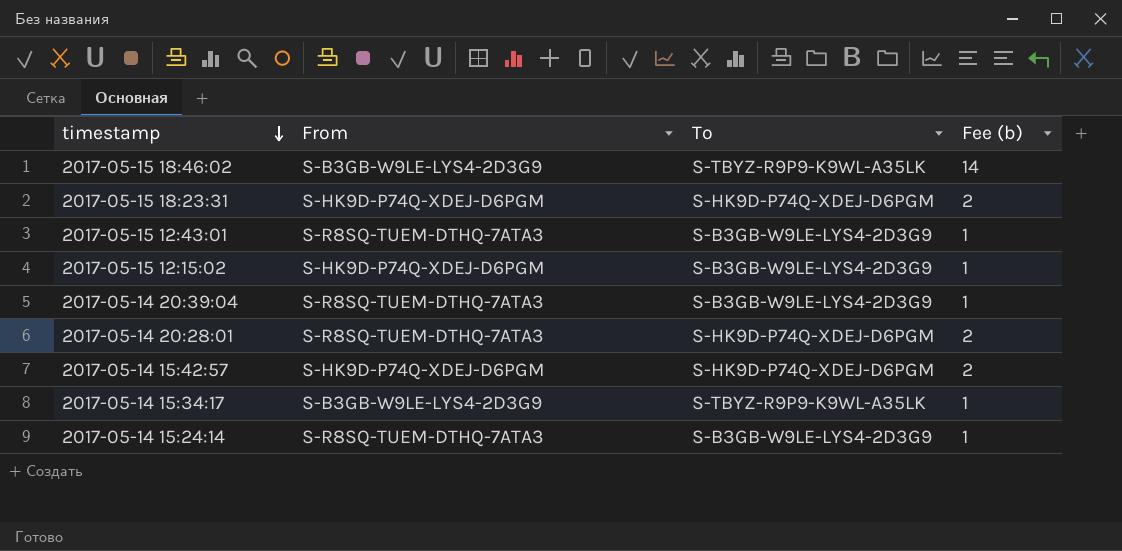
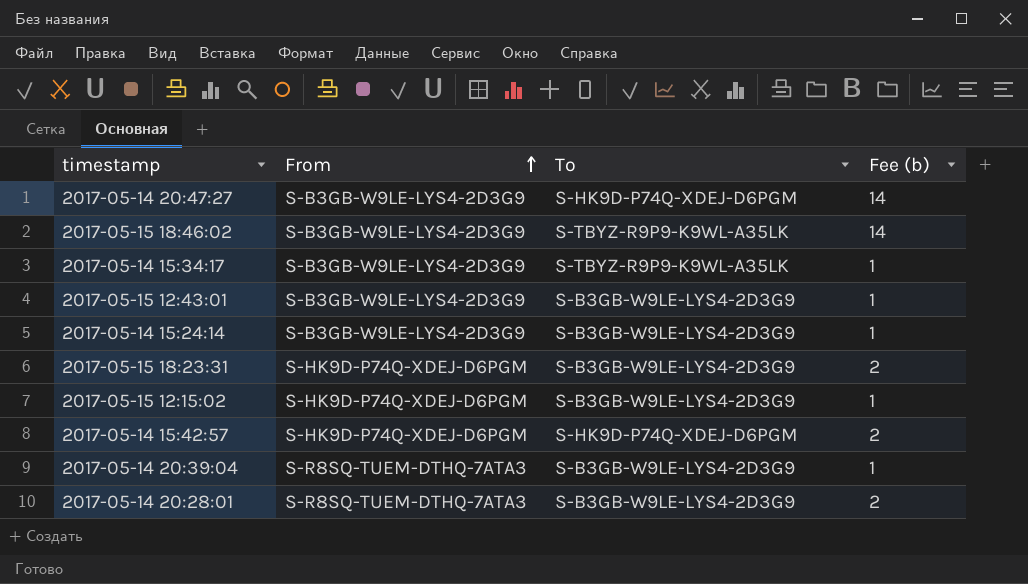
row order: timestamp descending -> From ascending
row 2017-05-14 20:47:27: none -> S-B3GB-W9LE-LYS4-2D3G9 | S-HK9D-P74Q-XDEJ-D6PGM | 14
2017-05-15 12:43:01 | From: S-R8SQ-TUEM-DTHQ-7ATA3 -> S-B3GB-W9LE-LYS4-2D3G9
2017-05-14 15:24:14 | From: S-R8SQ-TUEM-DTHQ-7ATA3 -> S-B3GB-W9LE-LYS4-2D3G9
2017-05-15 18:23:31 | To: S-HK9D-P74Q-XDEJ-D6PGM -> S-B3GB-W9LE-LYS4-2D3G9
2017-05-14 20:28:01 | To: S-HK9D-P74Q-XDEJ-D6PGM -> S-B3GB-W9LE-LYS4-2D3G9

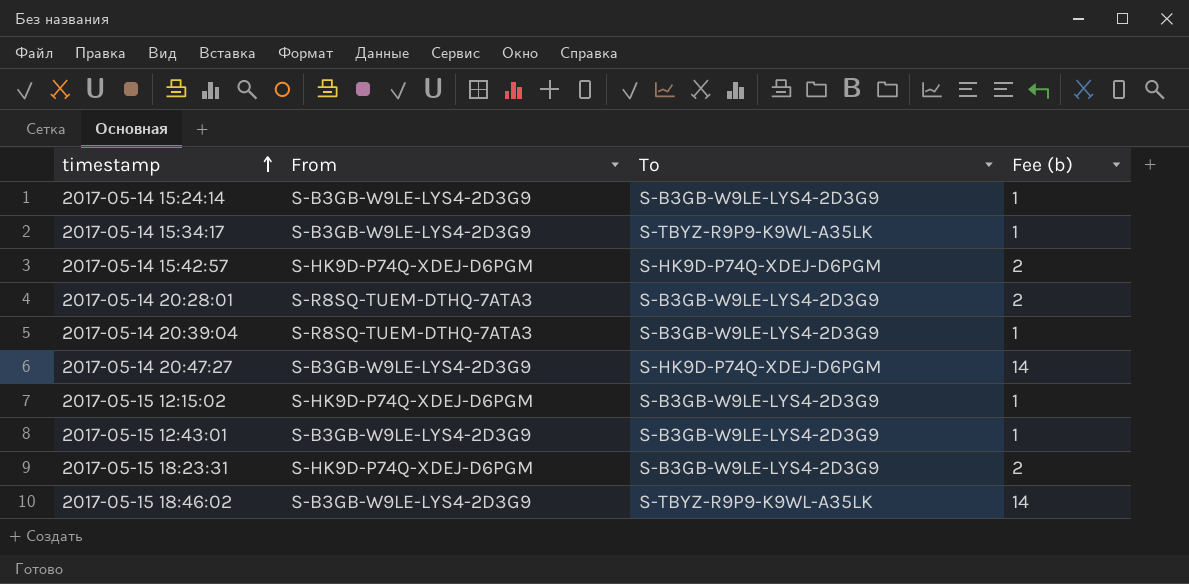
row order: From ascending -> timestamp ascending

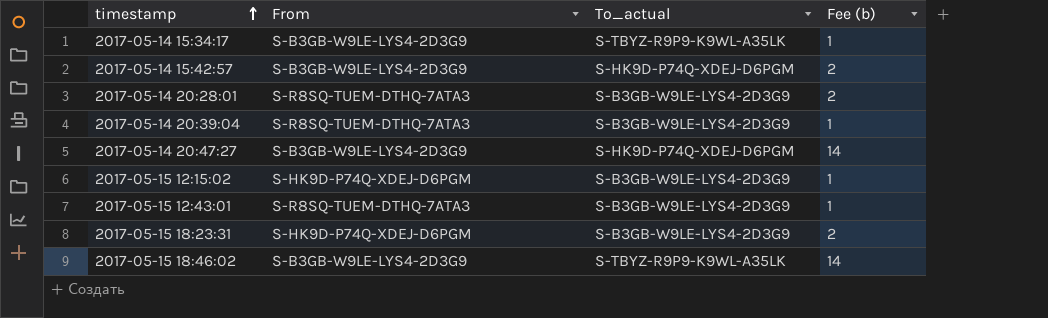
column name: To -> To_actual
row 2017-05-14 15:24:14: S-B3GB-W9LE-LYS4-2D3G9 | S-B3GB-W9LE-LYS4-2D3G9 | 1 -> none
2017-05-14 15:42:57 | From: S-HK9D-P74Q-XDEJ-D6PGM -> S-B3GB-W9LE-LYS4-2D3G9
2017-05-15 12:43:01 | From: S-B3GB-W9LE-LYS4-2D3G9 -> S-R8SQ-TUEM-DTHQ-7ATA3

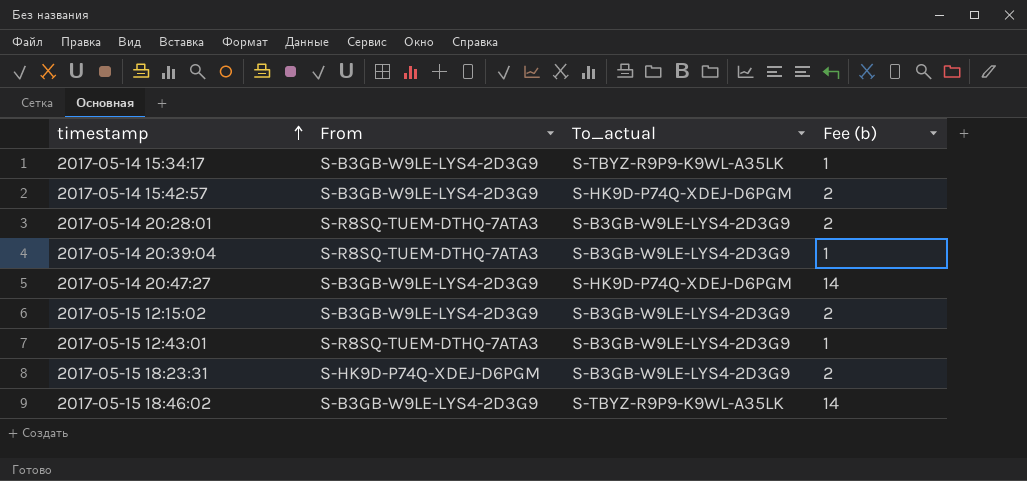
2017-05-15 12:15:02 | From: S-HK9D-P74Q-XDEJ-D6PGM -> S-B3GB-W9LE-LYS4-2D3G9
2017-05-15 12:15:02 | Fee (b): 1 -> 2

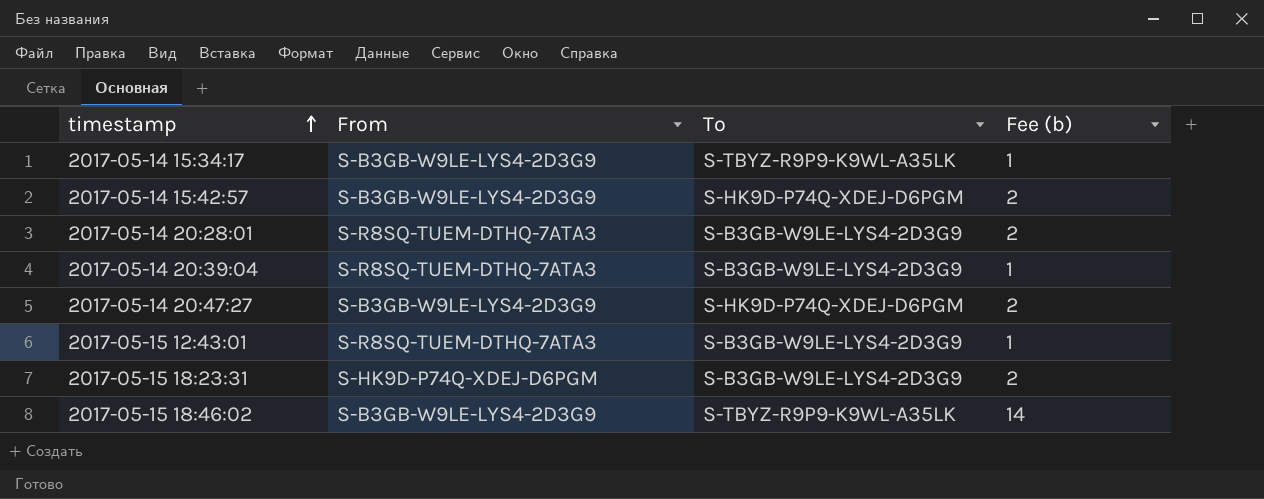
column name: To_actual -> To
row 2017-05-15 12:15:02: S-B3GB-W9LE-LYS4-2D3G9 | S-B3GB-W9LE-LYS4-2D3G9 | 2 -> none
2017-05-14 20:47:27 | Fee (b): 14 -> 2

